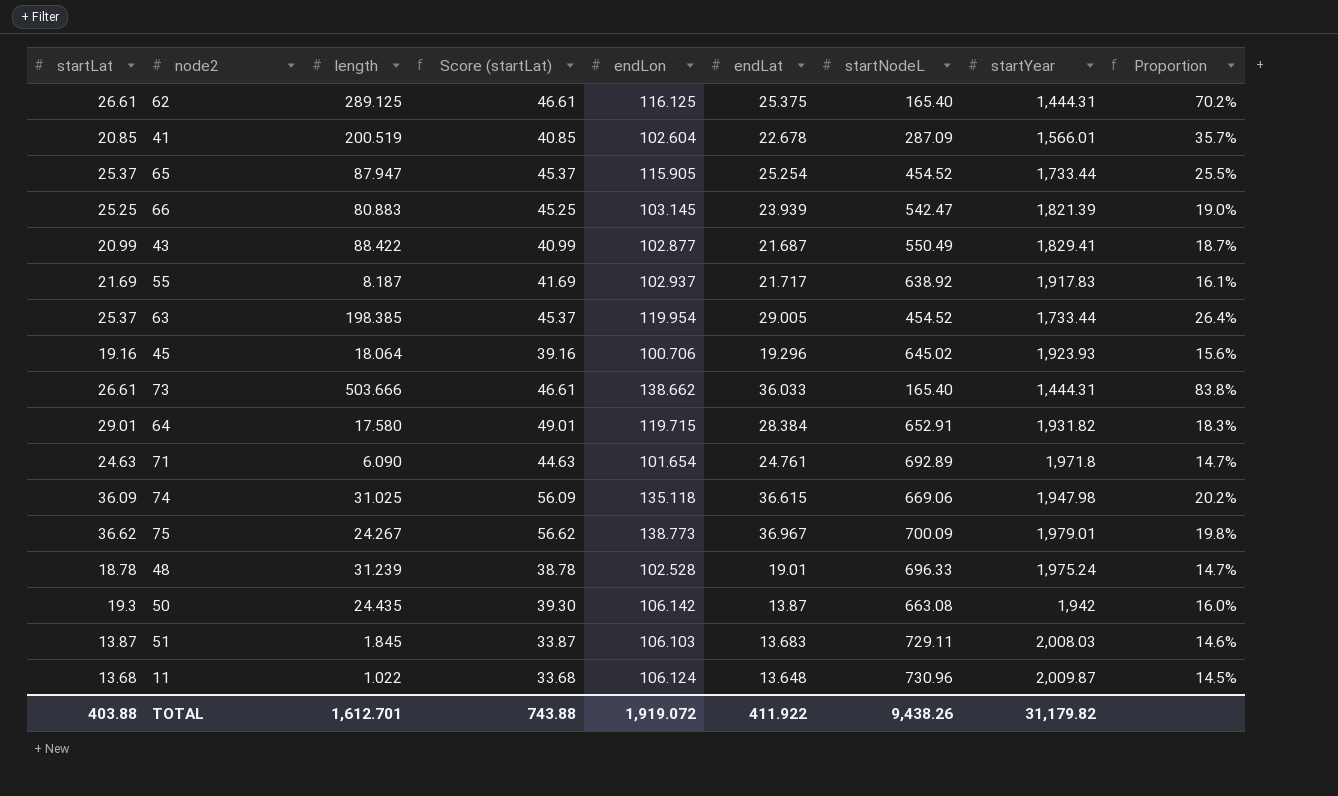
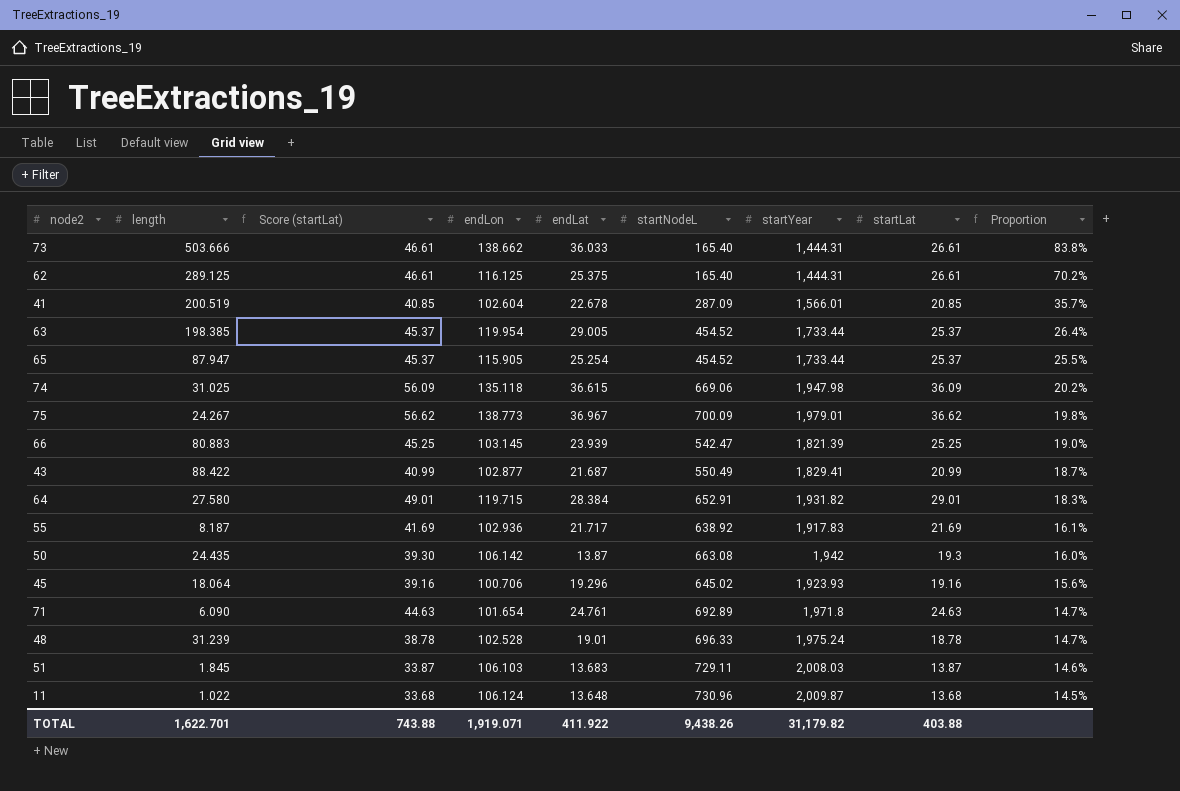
row order: none -> Proportion descending
column startLat | position: 1 -> 8
64 | length: 17.580 -> 27.580
55 | endLon: 102.937 -> 102.936
TOTAL | length: 1,612.701 -> 1,622.701
TOTAL | endLon: 1,919.072 -> 1,919.071

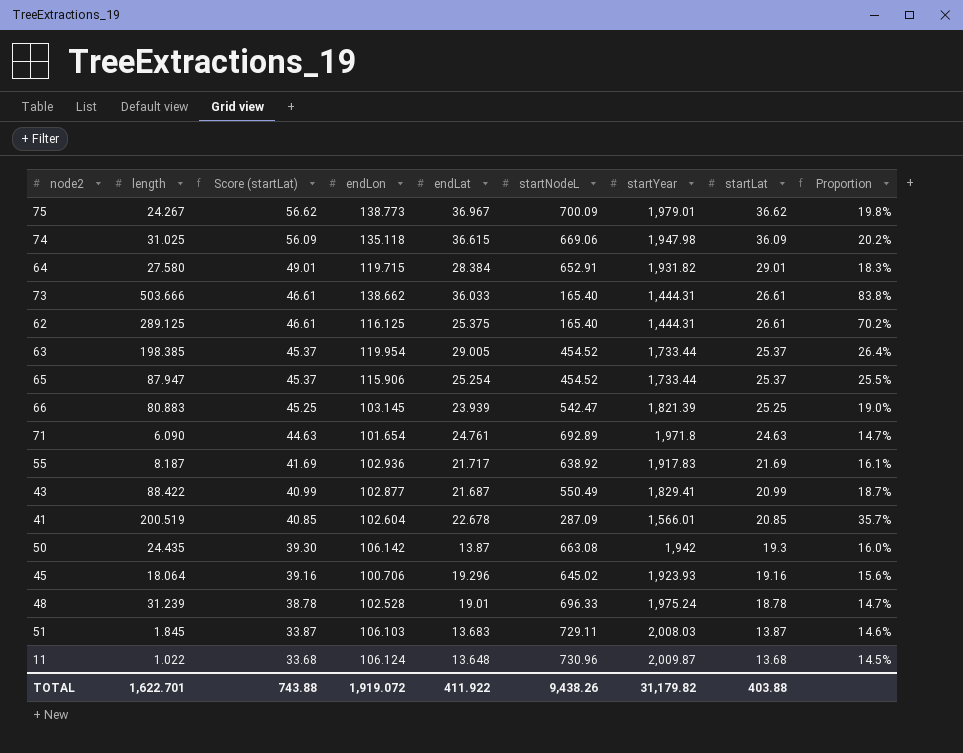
row order: Proportion descending -> Score (startLat) descending
65 | endLon: 115.905 -> 115.906
TOTAL | endLon: 1,919.071 -> 1,919.072

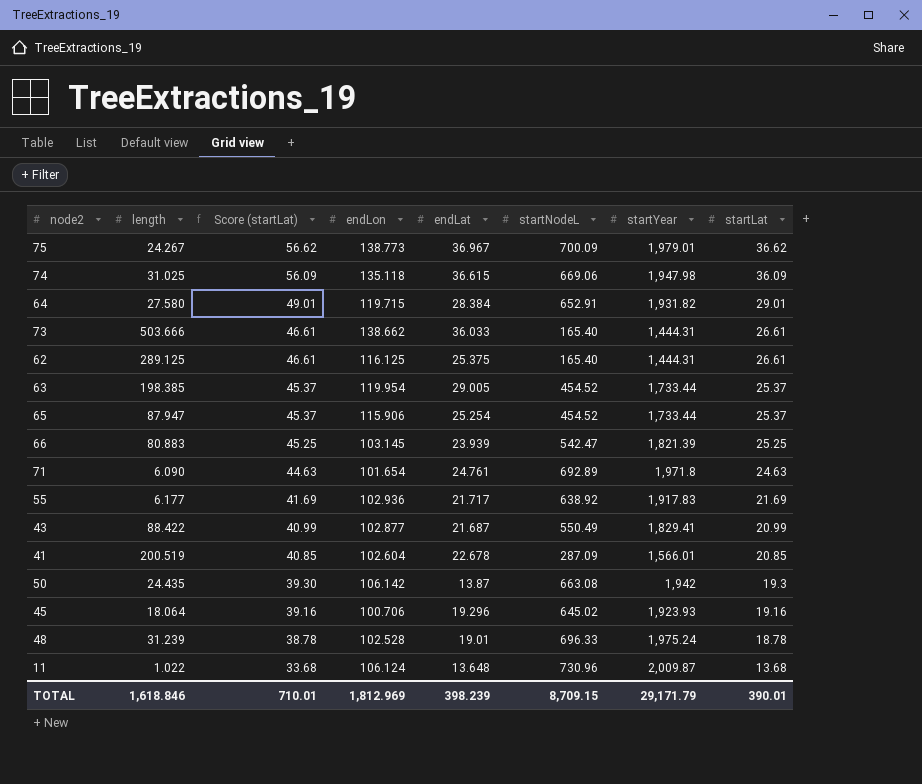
column Proportion | formula: [endLon] / [startNodeL] -> none
row 51: 1.845 | 33.87 | 106.103 | 13.683 | 729.11 | 2,008.03 | 13.87 | 14.6% -> none
55 | length: 8.187 -> 6.177
TOTAL | length: 1,622.701 -> 1,618.846
TOTAL | Score (startLat): 743.88 -> 710.01
TOTAL | endLon: 1,919.072 -> 1,812.969
TOTAL | endLat: 411.922 -> 398.239
TOTAL | startNodeL: 9,438.26 -> 8,709.15
TOTAL | startYear: 31,179.82 -> 29,171.79
TOTAL | startLat: 403.88 -> 390.01

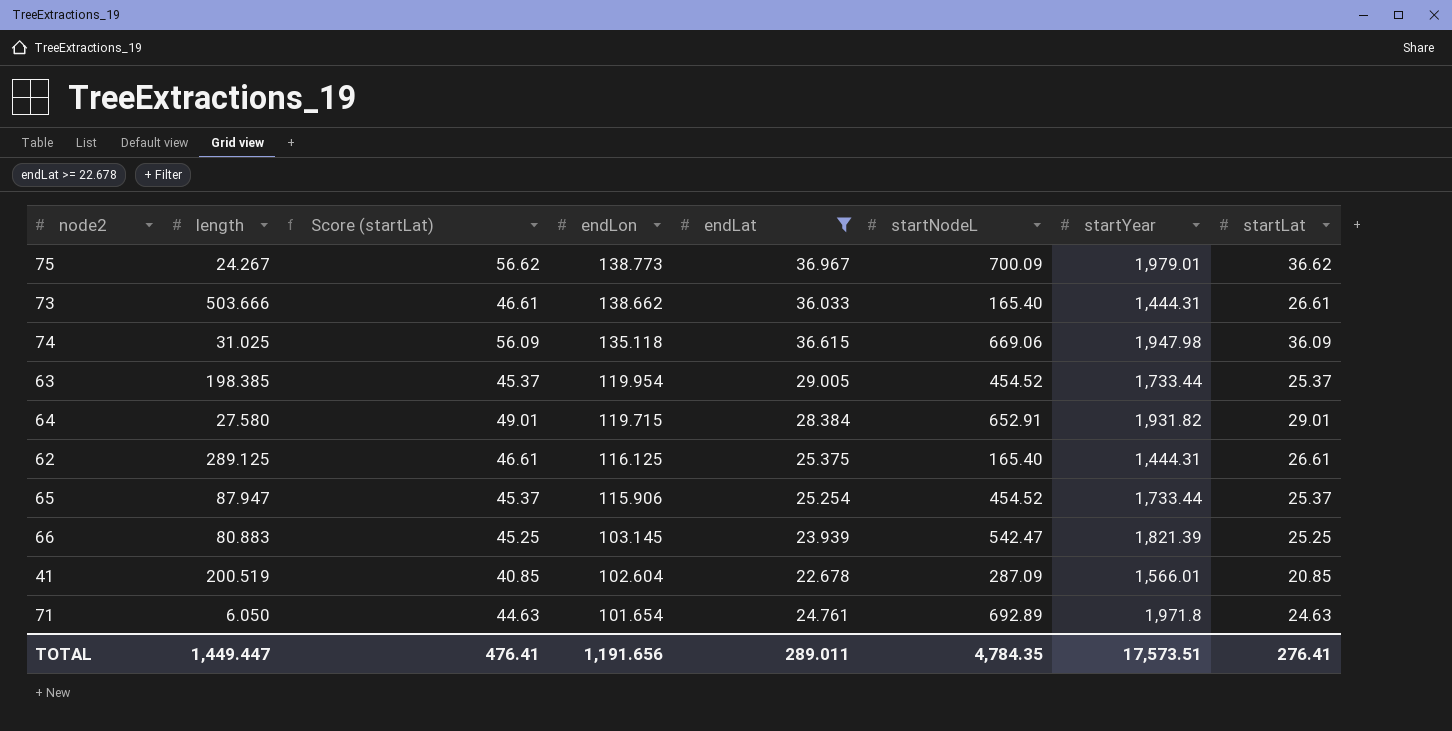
filter: none -> endLat >= 22.678
row order: Score (startLat) descending -> endLon descending
71 | length: 6.090 -> 6.050
TOTAL | length: 1,618.846 -> 1,449.447
TOTAL | Score (startLat): 710.01 -> 476.41
TOTAL | endLon: 1,812.969 -> 1,191.656
TOTAL | endLat: 398.239 -> 289.011
TOTAL | startNodeL: 8,709.15 -> 4,784.35
TOTAL | startYear: 29,171.79 -> 17,573.51
TOTAL | startLat: 390.01 -> 276.41

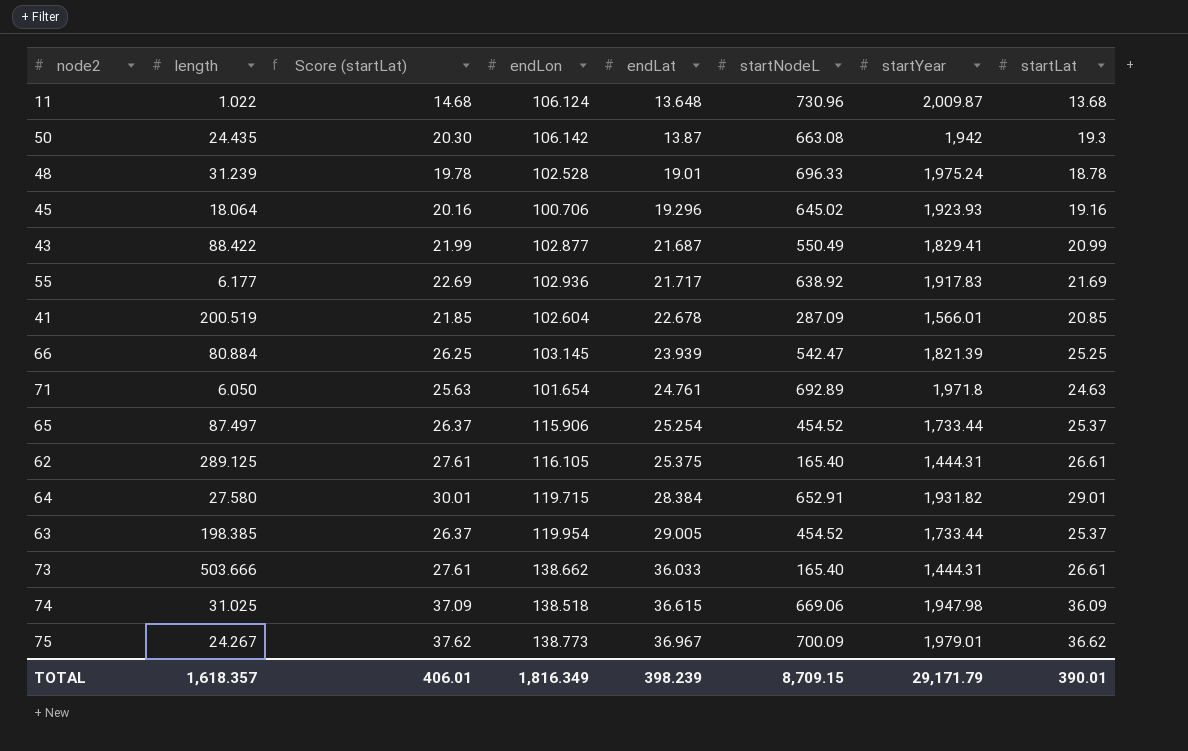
filter: endLat >= 22.678 -> none
row order: endLon descending -> endLat ascending
column Score (startLat) | formula: [startLat] + 20 -> [startLat] + 1
66 | length: 80.883 -> 80.884
65 | length: 87.947 -> 87.497
62 | endLon: 116.125 -> 116.105
74 | endLon: 135.118 -> 138.518
TOTAL | length: 1,449.447 -> 1,618.357
TOTAL | Score (startLat): 476.41 -> 406.01
TOTAL | endLon: 1,191.656 -> 1,816.349
TOTAL | endLat: 289.011 -> 398.239
TOTAL | startNodeL: 4,784.35 -> 8,709.15
TOTAL | startYear: 17,573.51 -> 29,171.79
TOTAL | startLat: 276.41 -> 390.01

